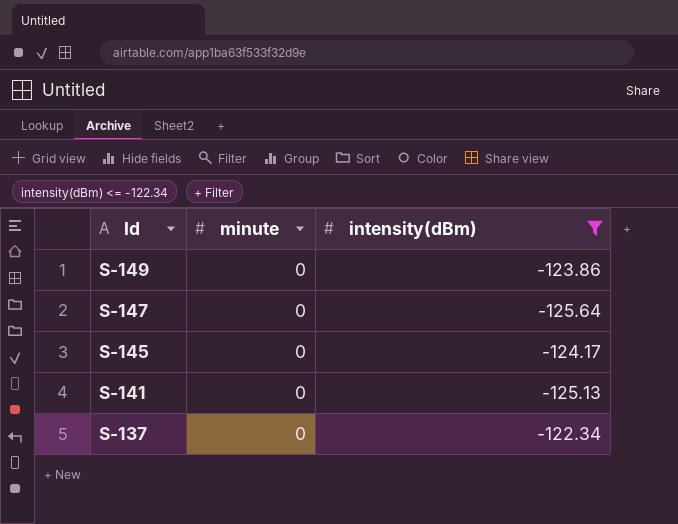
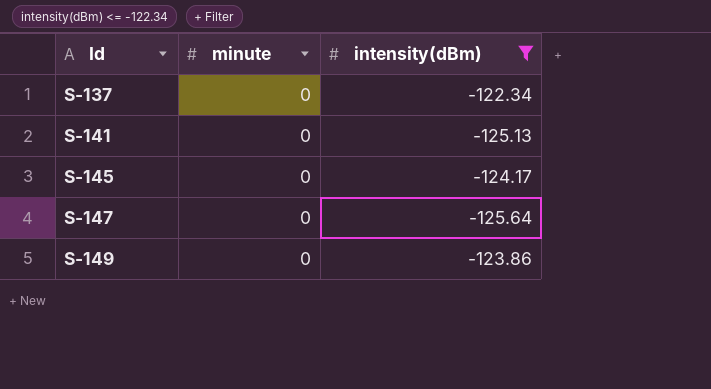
row order: Id descending -> Id ascending

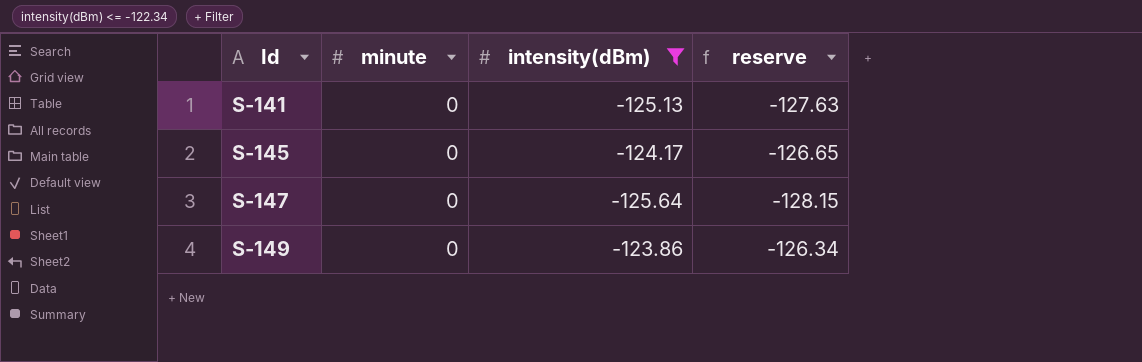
column reserve | formula: none -> [intensity(dBm)] * 1.02
row S-137: 0 | -122.34 -> none

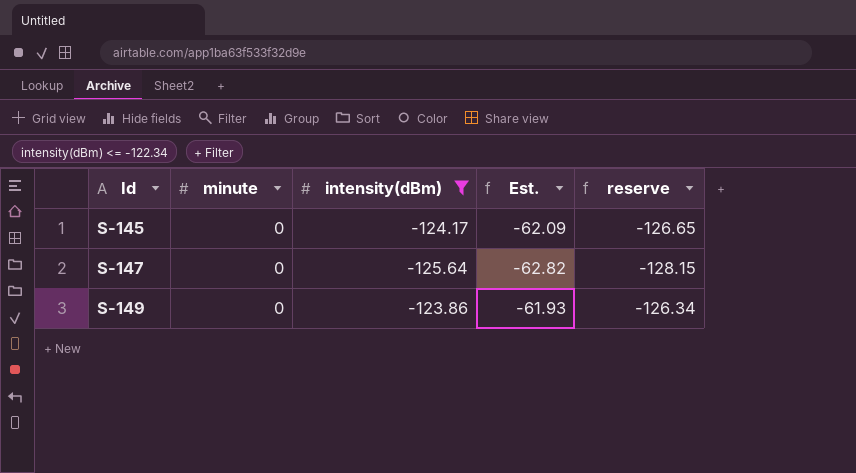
column Est. | formula: none -> [intensity(dBm)] * 0.5
row S-141: 0 | -125.13 | -127.63 -> none

